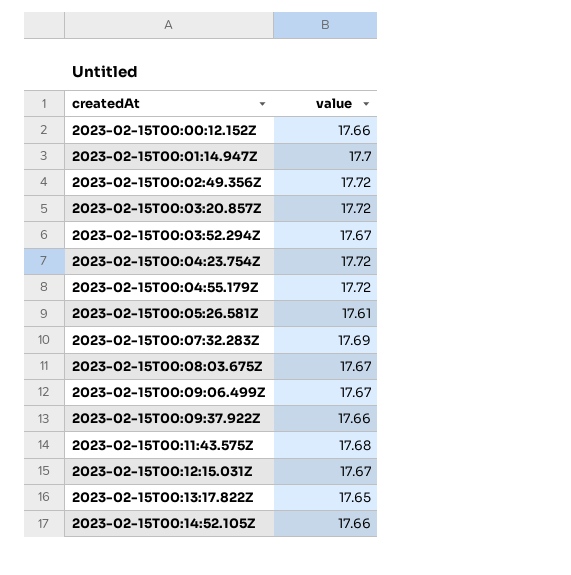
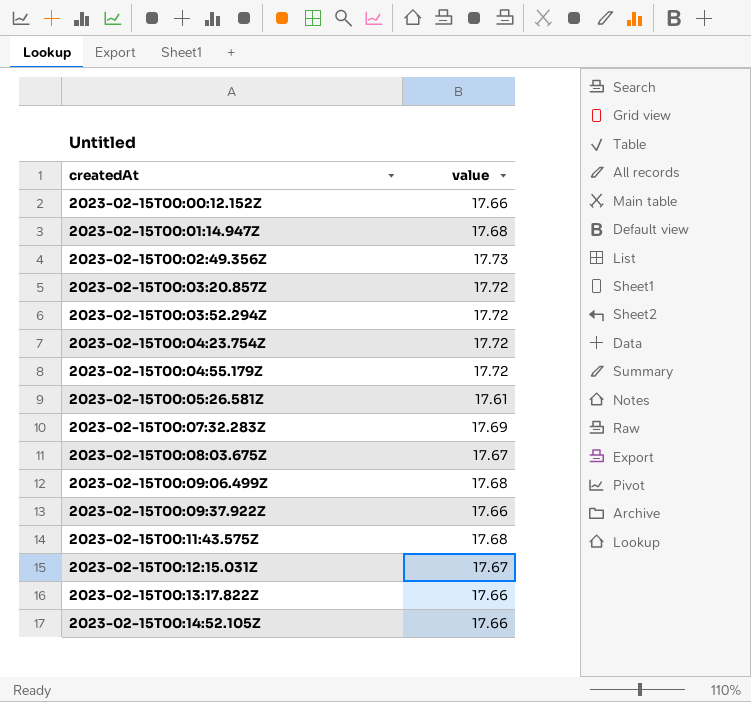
2023-02-15T00:01:14.947Z | value: 17.7 -> 17.68
2023-02-15T00:02:49.356Z | value: 17.72 -> 17.73
2023-02-15T00:03:52.294Z | value: 17.67 -> 17.72
2023-02-15T00:09:06.499Z | value: 17.67 -> 17.68
2023-02-15T00:13:17.822Z | value: 17.65 -> 17.66

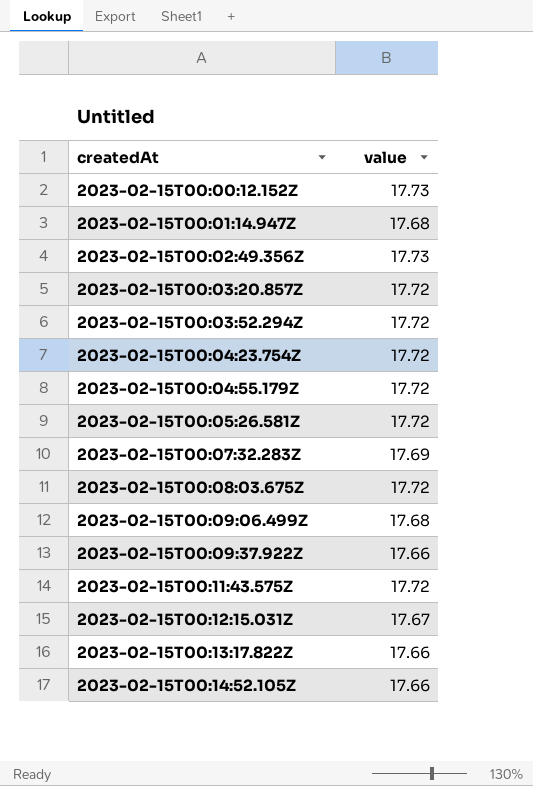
2023-02-15T00:00:12.152Z | value: 17.66 -> 17.73
2023-02-15T00:05:26.581Z | value: 17.61 -> 17.72
2023-02-15T00:08:03.675Z | value: 17.67 -> 17.72
2023-02-15T00:11:43.575Z | value: 17.68 -> 17.72

